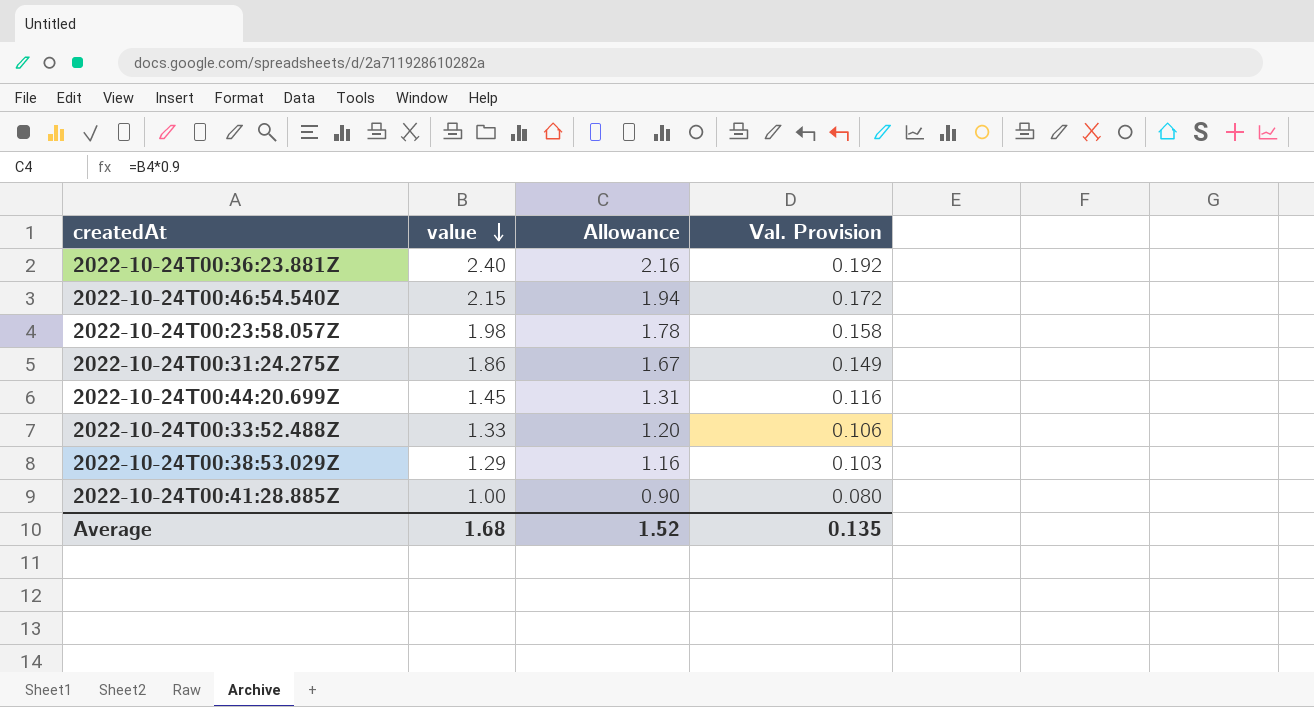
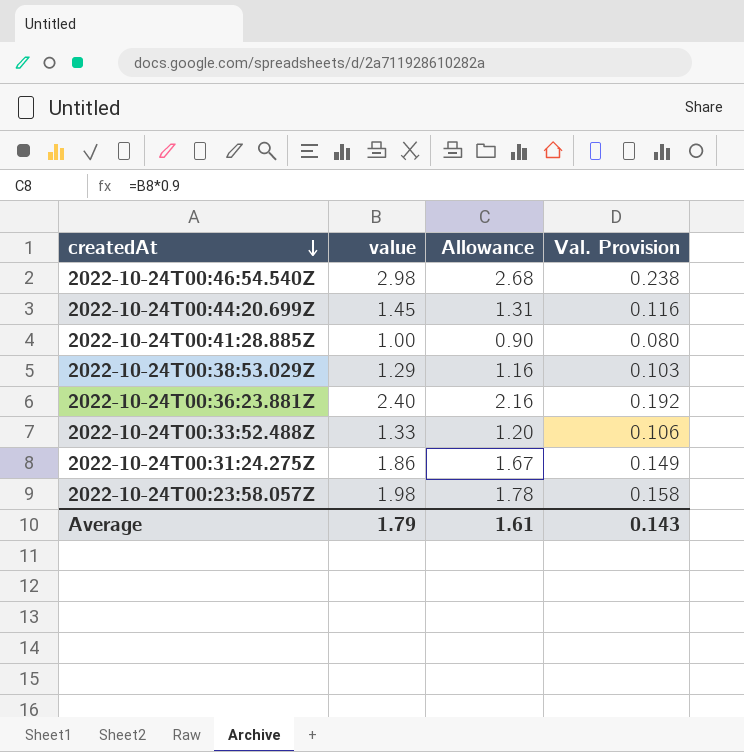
row order: value descending -> createdAt descending
2022-10-24T00:46:54.540Z | value: 2.15 -> 2.98
2022-10-24T00:46:54.540Z | Allowance: 1.94 -> 2.68
2022-10-24T00:46:54.540Z | Val. Provision: 0.172 -> 0.238
Average | value: 1.68 -> 1.79
Average | Allowance: 1.52 -> 1.61
Average | Val. Provision: 0.135 -> 0.143

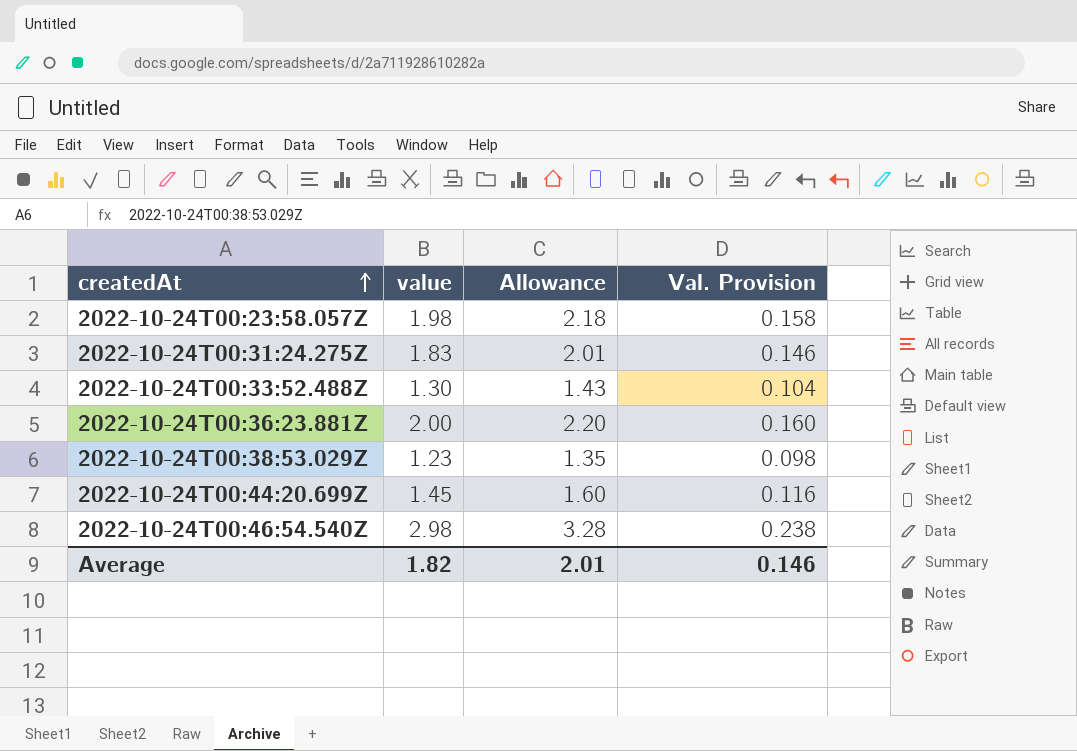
row order: createdAt descending -> createdAt ascending
column Allowance | formula: [value] * 0.9 -> [value] * 1.1
row 2022-10-24T00:41:28.885Z: 1.00 | 0.90 | 0.080 -> none
2022-10-24T00:31:24.275Z | value: 1.86 -> 1.83
2022-10-24T00:31:24.275Z | Val. Provision: 0.149 -> 0.146
2022-10-24T00:33:52.488Z | value: 1.33 -> 1.30
2022-10-24T00:33:52.488Z | Val. Provision: 0.106 -> 0.104
2022-10-24T00:36:23.881Z | value: 2.40 -> 2.00
2022-10-24T00:36:23.881Z | Val. Provision: 0.192 -> 0.160
2022-10-24T00:38:53.029Z | value: 1.29 -> 1.23
2022-10-24T00:38:53.029Z | Val. Provision: 0.103 -> 0.098
Average | value: 1.79 -> 1.82
Average | Allowance: 1.61 -> 2.01
Average | Val. Provision: 0.143 -> 0.146

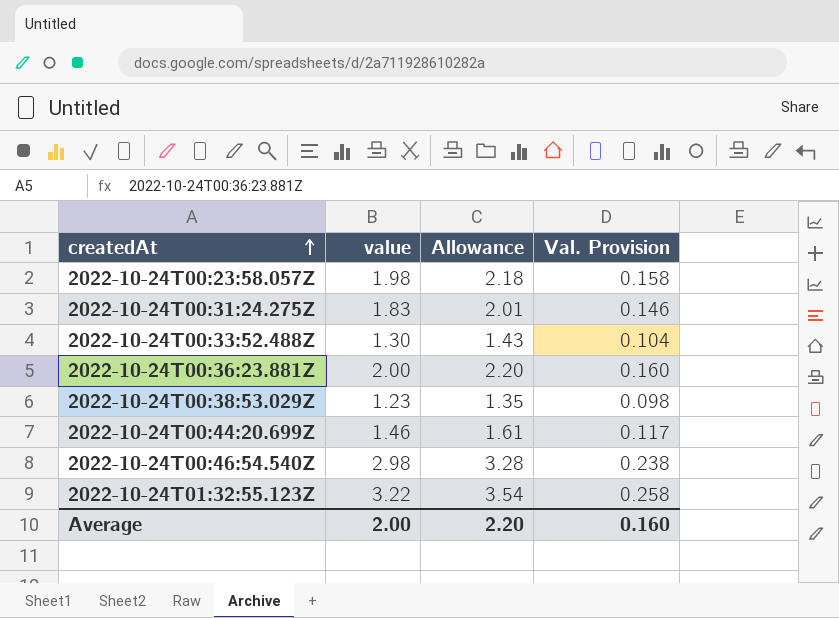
2022-10-24T00:44:20.699Z | value: 1.45 -> 1.46
2022-10-24T00:44:20.699Z | Allowance: 1.60 -> 1.61
2022-10-24T00:44:20.699Z | Val. Provision: 0.116 -> 0.117
row 2022-10-24T01:32:55.123Z: none -> 3.22 | 3.54 | 0.258
Average | value: 1.82 -> 2.00
Average | Allowance: 2.01 -> 2.20
Average | Val. Provision: 0.146 -> 0.160

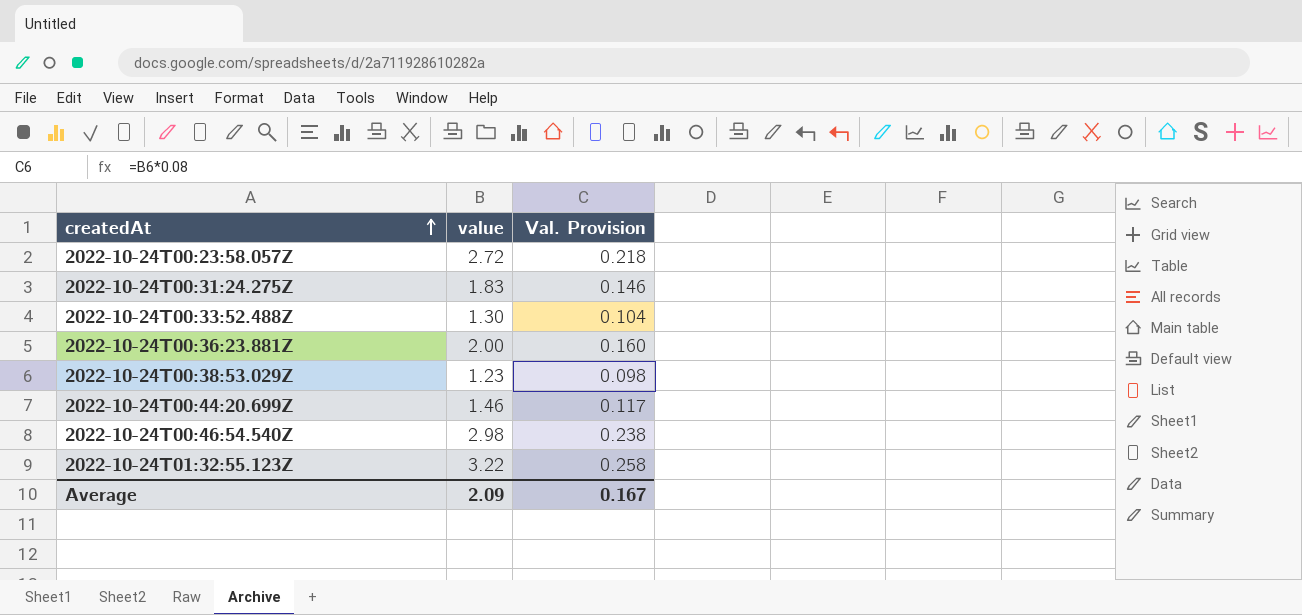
column Allowance | formula: [value] * 1.1 -> none
2022-10-24T00:23:58.057Z | value: 1.98 -> 2.72
2022-10-24T00:23:58.057Z | Val. Provision: 0.158 -> 0.218
Average | value: 2.00 -> 2.09
Average | Val. Provision: 0.160 -> 0.167

